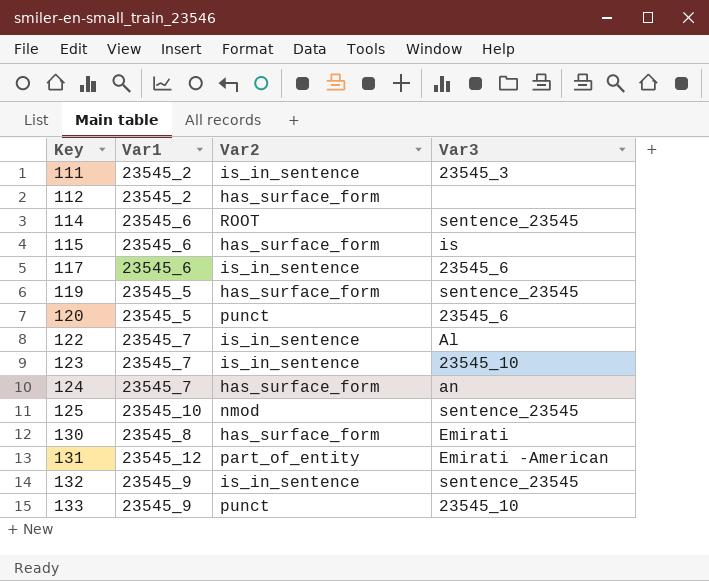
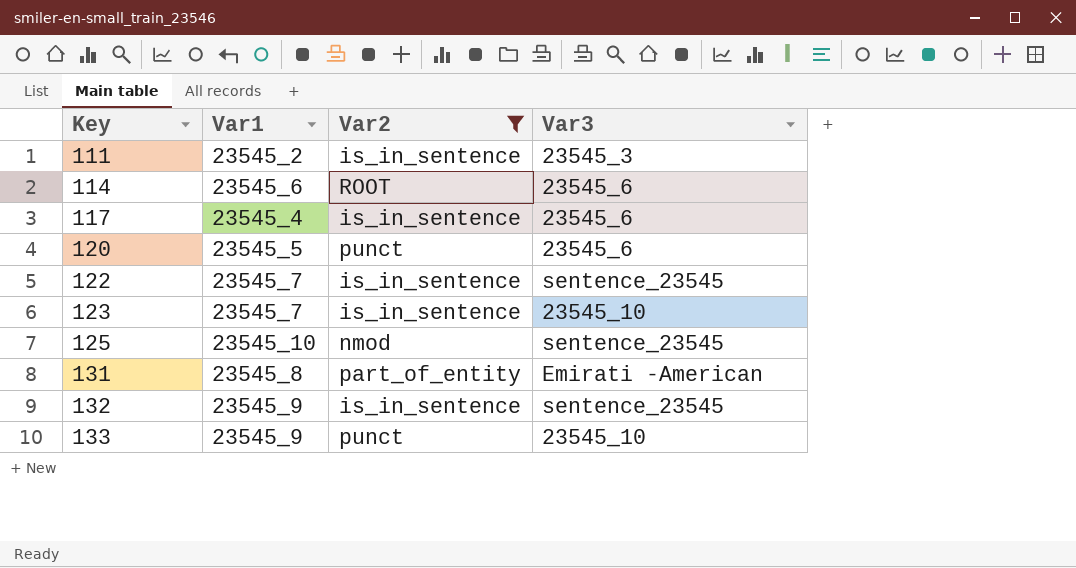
filter: none -> Var2 != has_surface_form
114 | Var3: sentence_23545 -> 23545_6
117 | Var1: 23545_6 -> 23545_4
122 | Var3: Al -> sentence_23545
131 | Var1: 23545_12 -> 23545_8

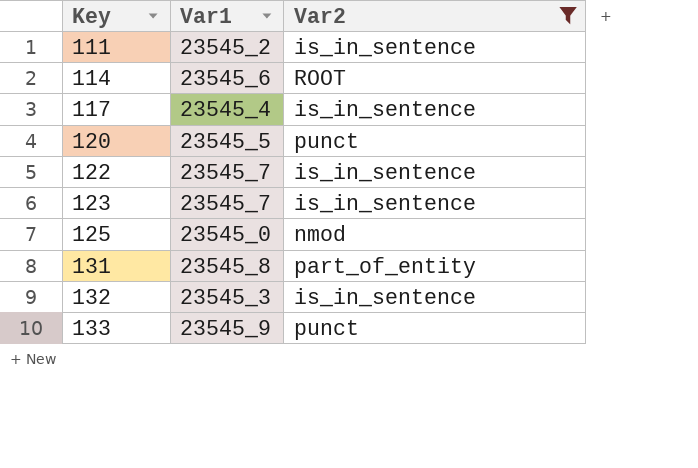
column Var3 | position: 4 -> none
125 | Var1: 23545_10 -> 23545_0
132 | Var1: 23545_9 -> 23545_3

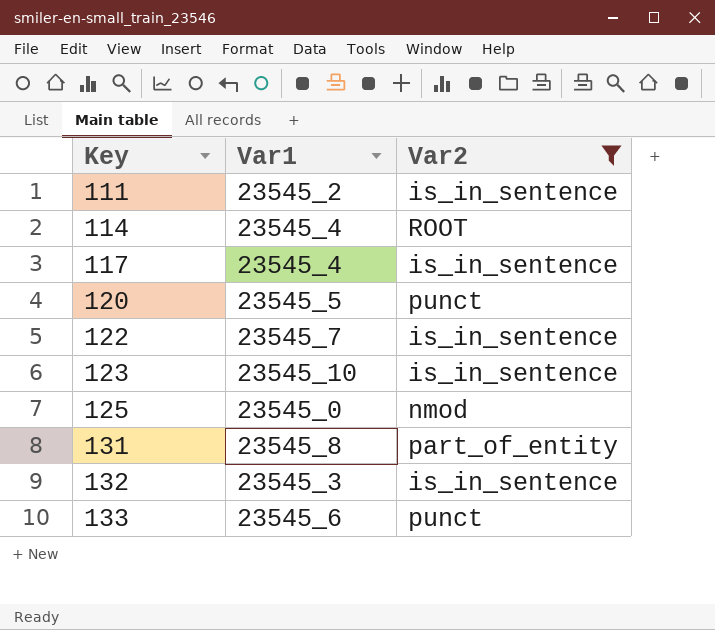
114 | Var1: 23545_6 -> 23545_4
123 | Var1: 23545_7 -> 23545_10
133 | Var1: 23545_9 -> 23545_6

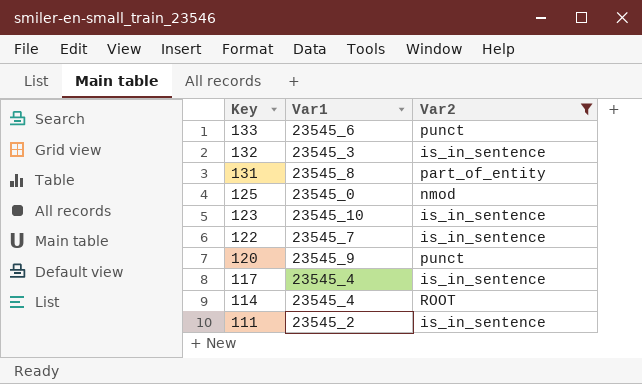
row order: Key ascending -> Key descending
120 | Var1: 23545_5 -> 23545_9

